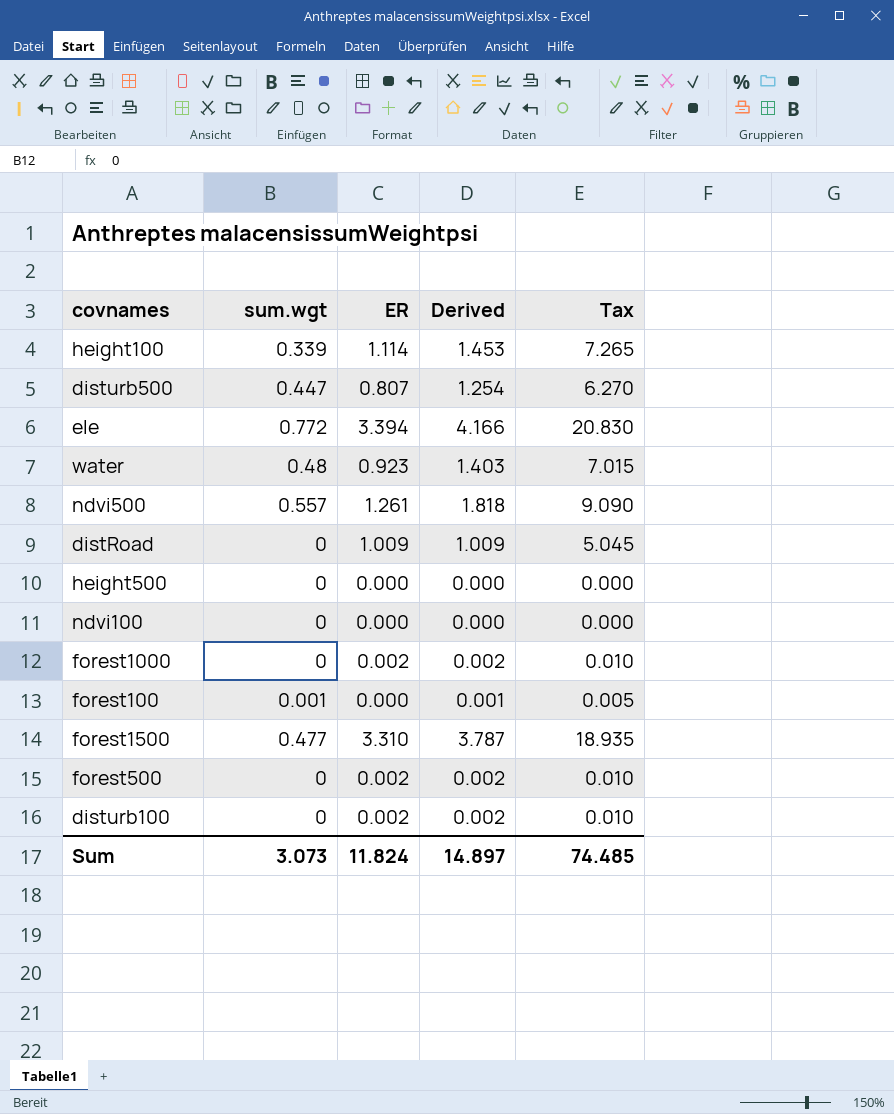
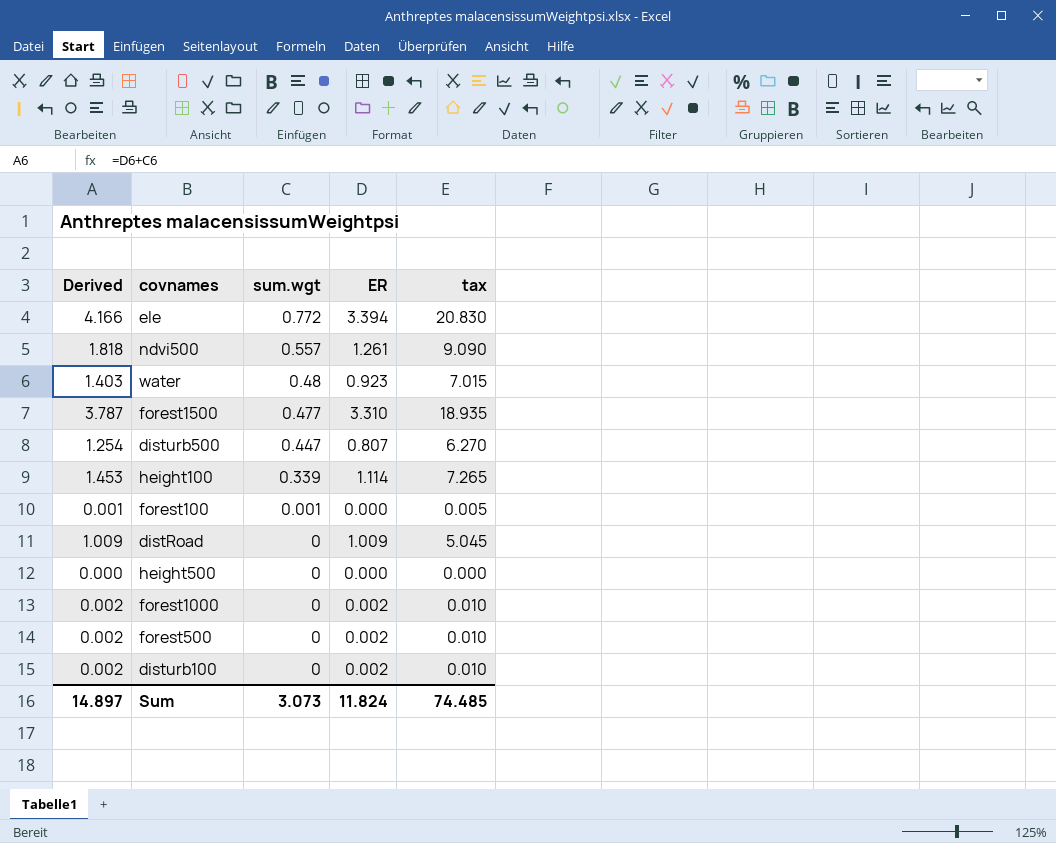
row order: none -> sum.wgt descending
column Derived | position: 4 -> 1
column name: Tax -> tax
row ndvi100: 0 | 0.000 | 0.000 | 0.000 -> none

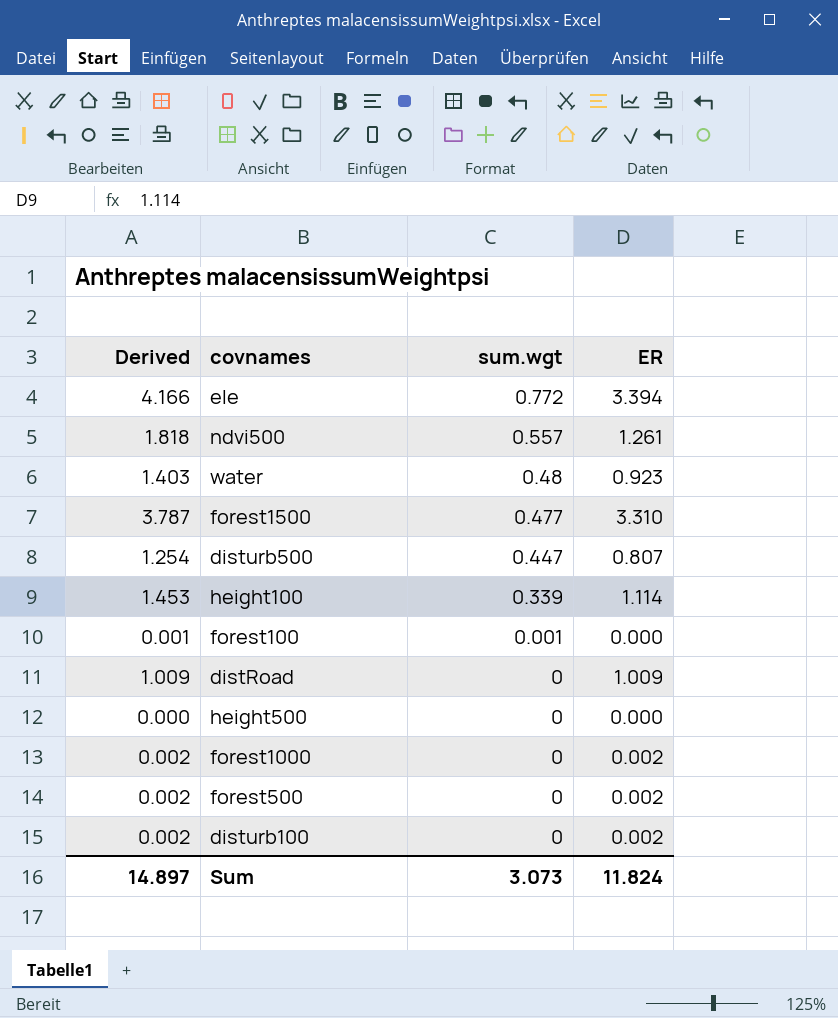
column tax | formula: [Derived] * 5 -> none

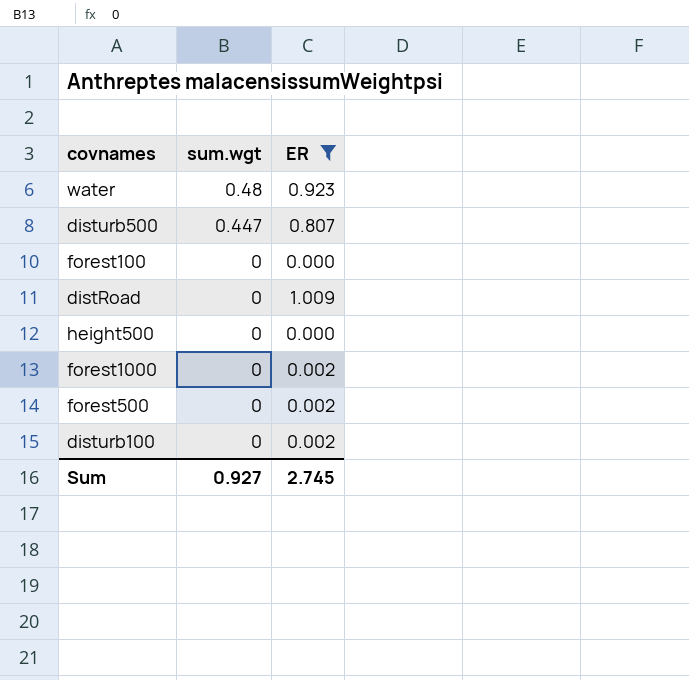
filter: none -> ER <= 1.009
column Derived | formula: [sum.wgt] + [ER] -> none
forest100 | sum.wgt: 0.001 -> 0
Sum | sum.wgt: 3.073 -> 0.927
Sum | ER: 11.824 -> 2.745

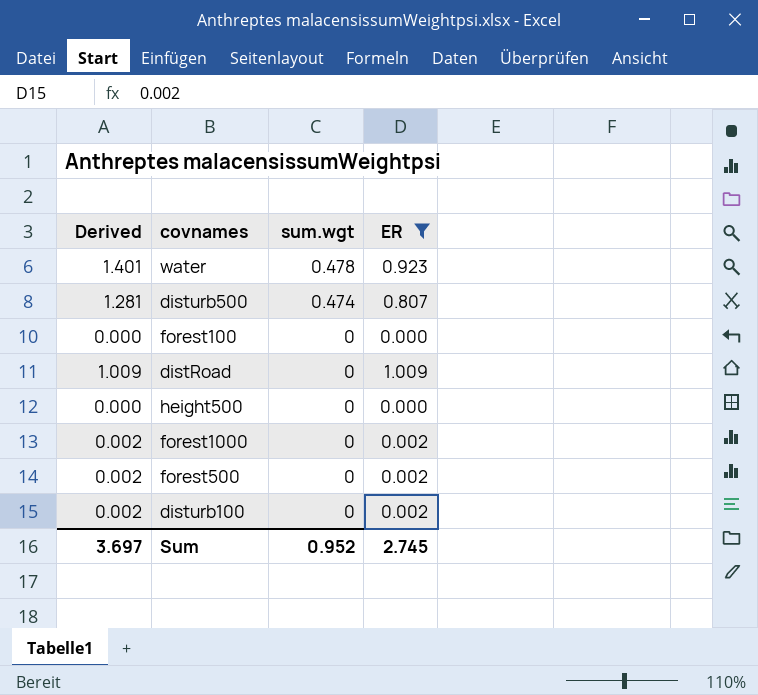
column Derived | formula: none -> [sum.wgt] + [ER]
water | sum.wgt: 0.48 -> 0.478
disturb500 | sum.wgt: 0.447 -> 0.474
Sum | sum.wgt: 0.927 -> 0.952

